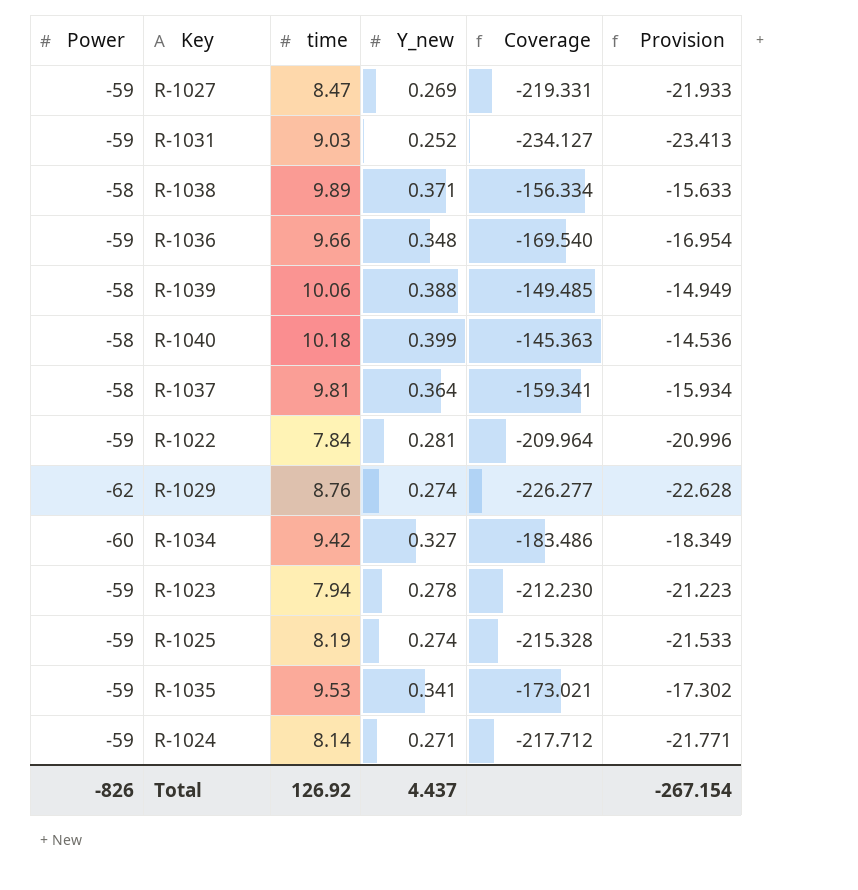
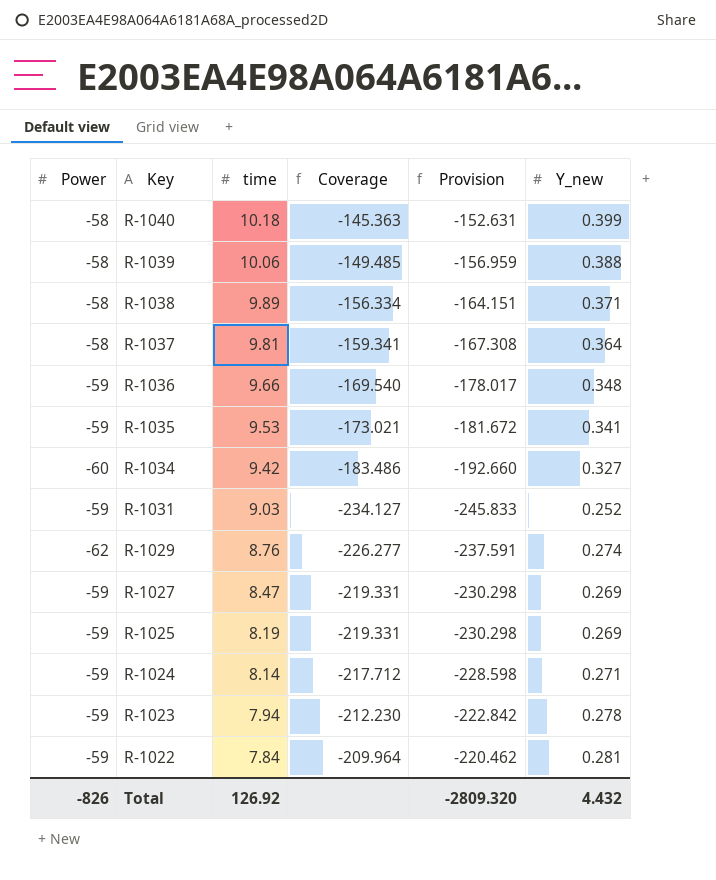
row order: none -> Key descending
column Provision | formula: [Coverage] * 0.1 -> [Coverage] * 1.05
column Y_new | position: 4 -> 6
R-1025 | Coverage: -215.328 -> -219.331
R-1025 | Y_new: 0.274 -> 0.269
Total | Provision: -267.154 -> -2809.320
Total | Y_new: 4.437 -> 4.432

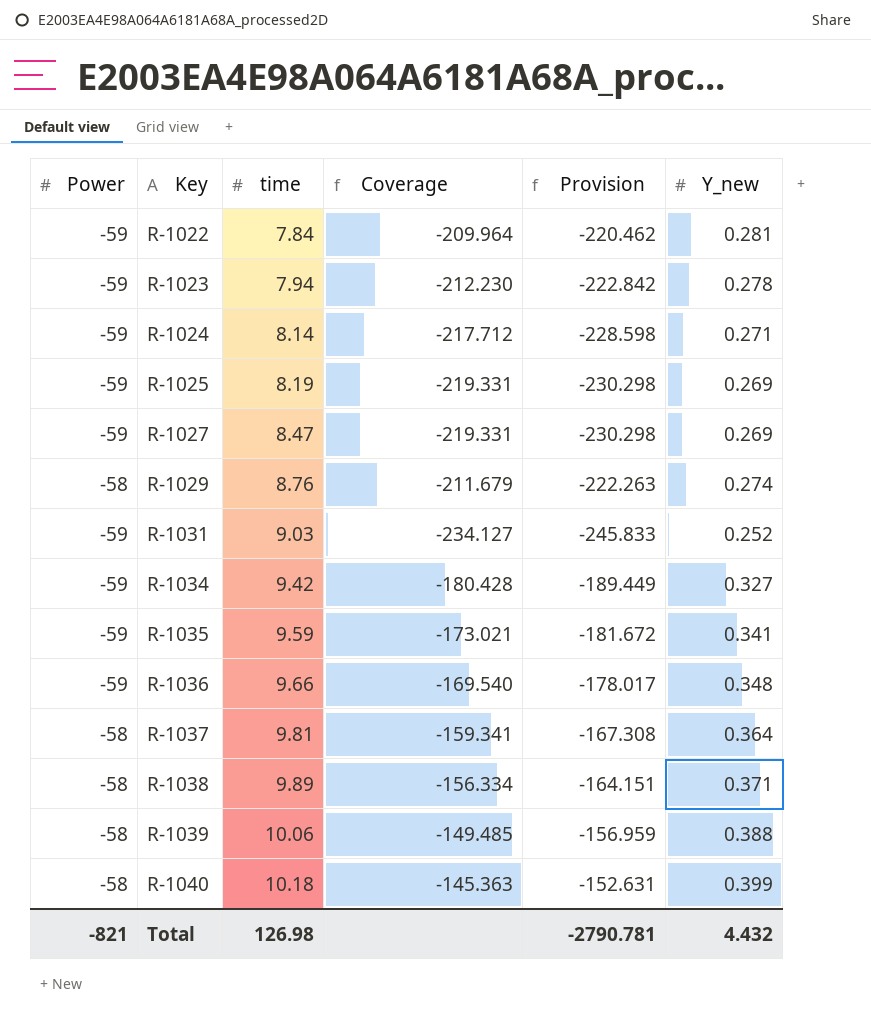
row order: Key descending -> Key ascending
R-1029 | Power: -62 -> -58
R-1029 | Coverage: -226.277 -> -211.679
R-1029 | Provision: -237.591 -> -222.263
R-1034 | Power: -60 -> -59
R-1034 | Coverage: -183.486 -> -180.428
R-1034 | Provision: -192.660 -> -189.449
R-1035 | time: 9.53 -> 9.59
Total | Power: -826 -> -821
Total | time: 126.92 -> 126.98
Total | Provision: -2809.320 -> -2790.781

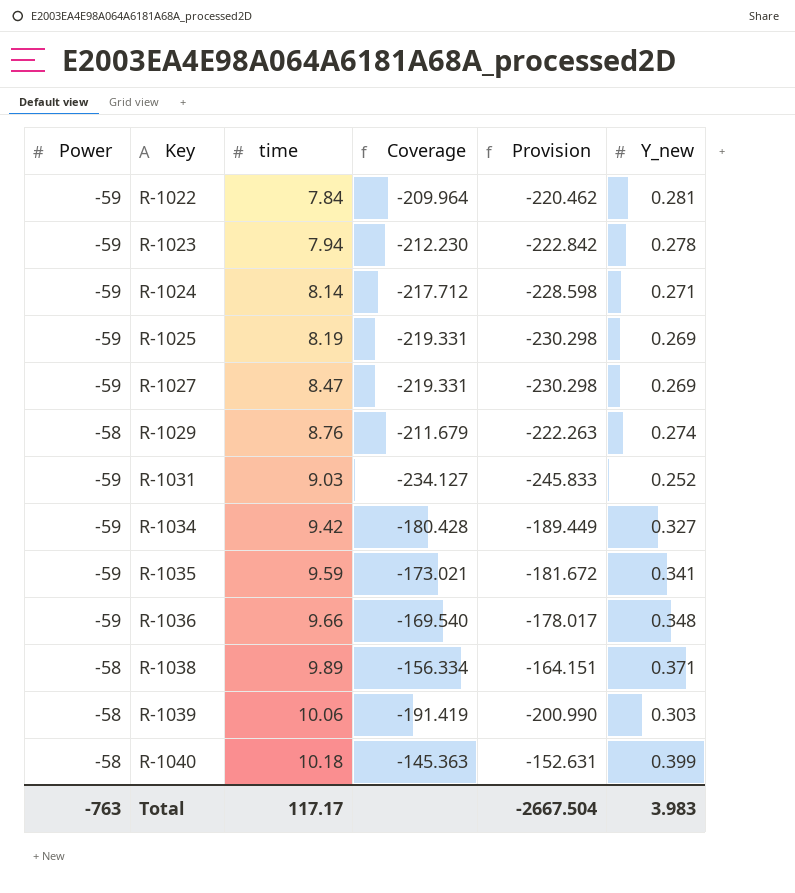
row R-1037: -58 | 9.81 | -159.341 | -167.308 | 0.364 -> none
R-1039 | Coverage: -149.485 -> -191.419
R-1039 | Provision: -156.959 -> -200.990
R-1039 | Y_new: 0.388 -> 0.303
Total | Power: -821 -> -763
Total | time: 126.98 -> 117.17
Total | Provision: -2790.781 -> -2667.504
Total | Y_new: 4.432 -> 3.983

